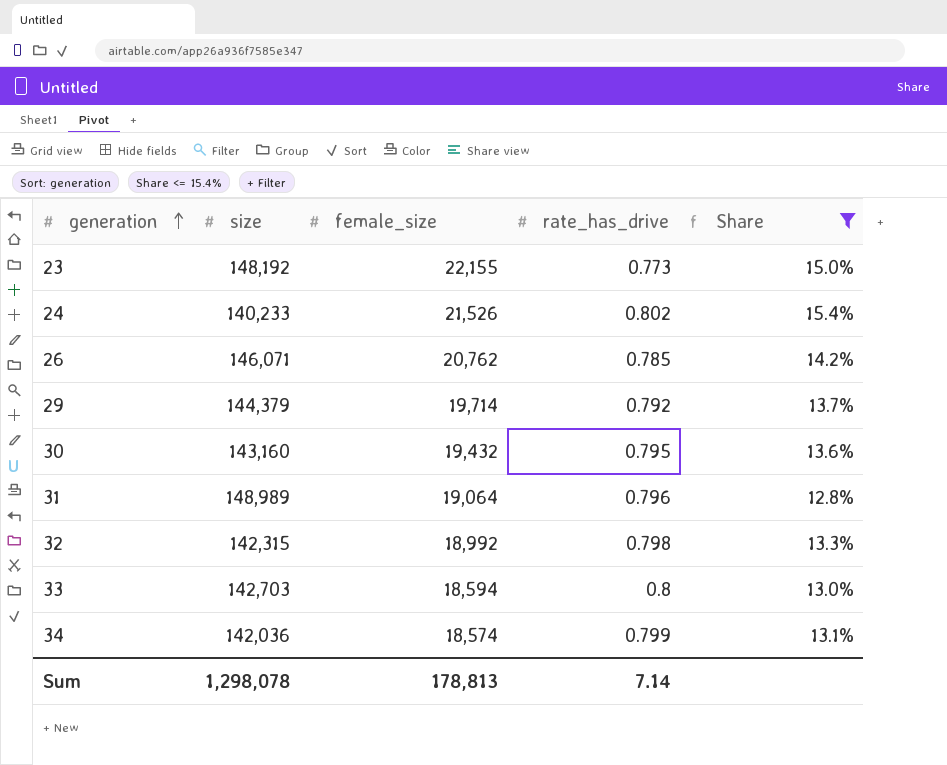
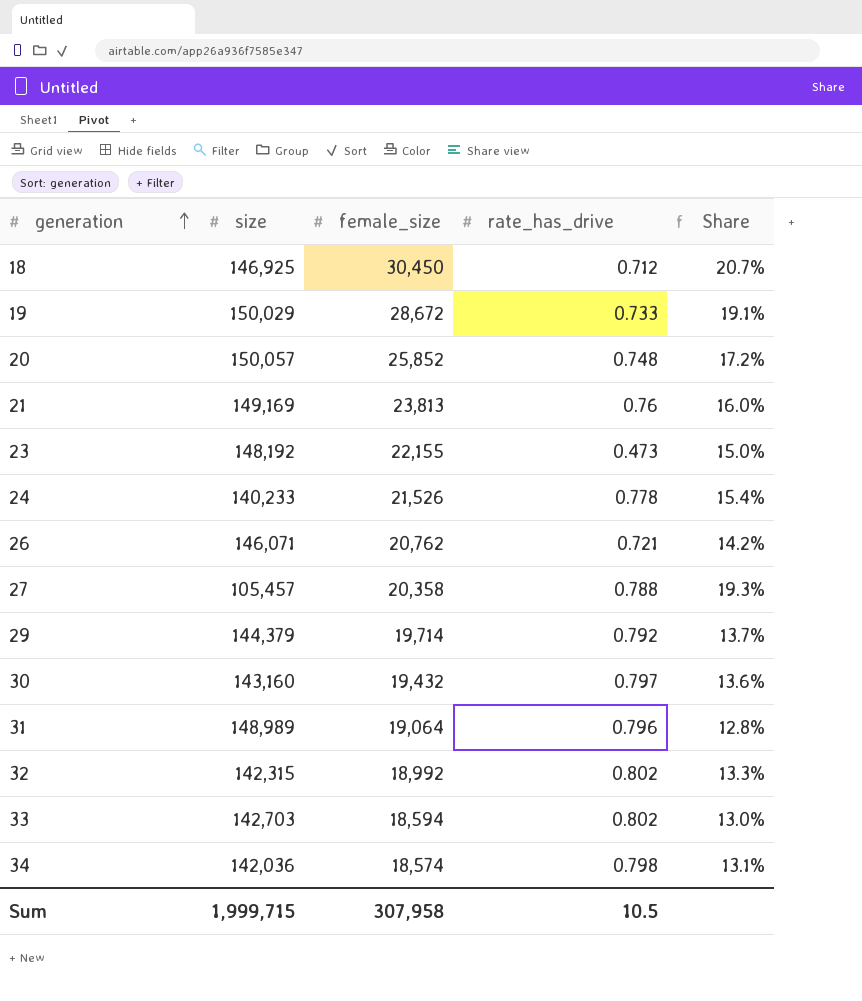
filter: Share <= 15.4% -> none
23 | rate_has_drive: 0.773 -> 0.473
24 | rate_has_drive: 0.802 -> 0.778
26 | rate_has_drive: 0.785 -> 0.721
30 | rate_has_drive: 0.795 -> 0.797
32 | rate_has_drive: 0.798 -> 0.802
33 | rate_has_drive: 0.8 -> 0.802
34 | rate_has_drive: 0.799 -> 0.798
Sum | size: 1,298,078 -> 1,999,715
Sum | female_size: 178,813 -> 307,958
Sum | rate_has_drive: 7.14 -> 10.5

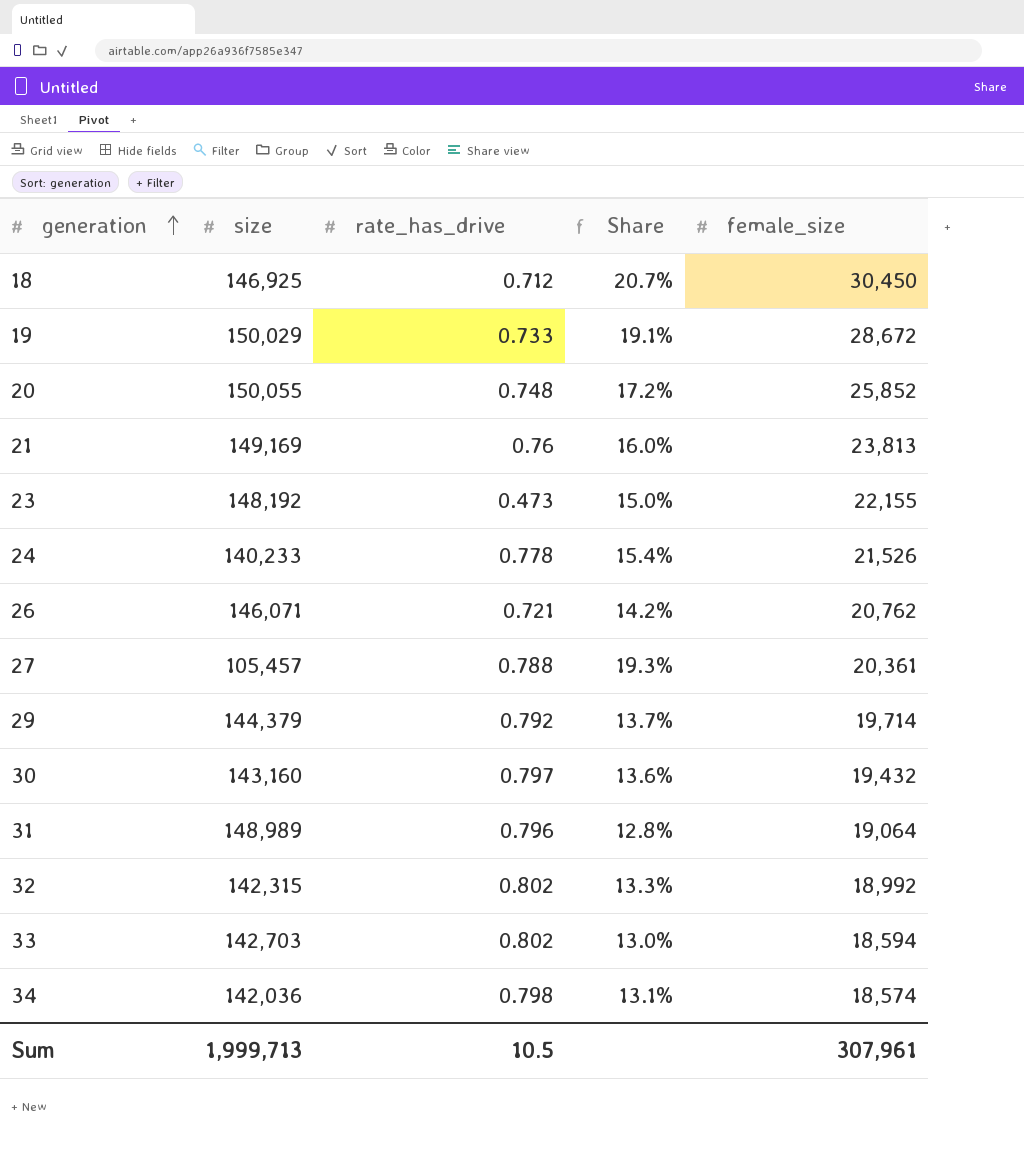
column female_size | position: 3 -> 5
20 | size: 150,057 -> 150,055
27 | female_size: 20,358 -> 20,361
Sum | size: 1,999,715 -> 1,999,713
Sum | female_size: 307,958 -> 307,961

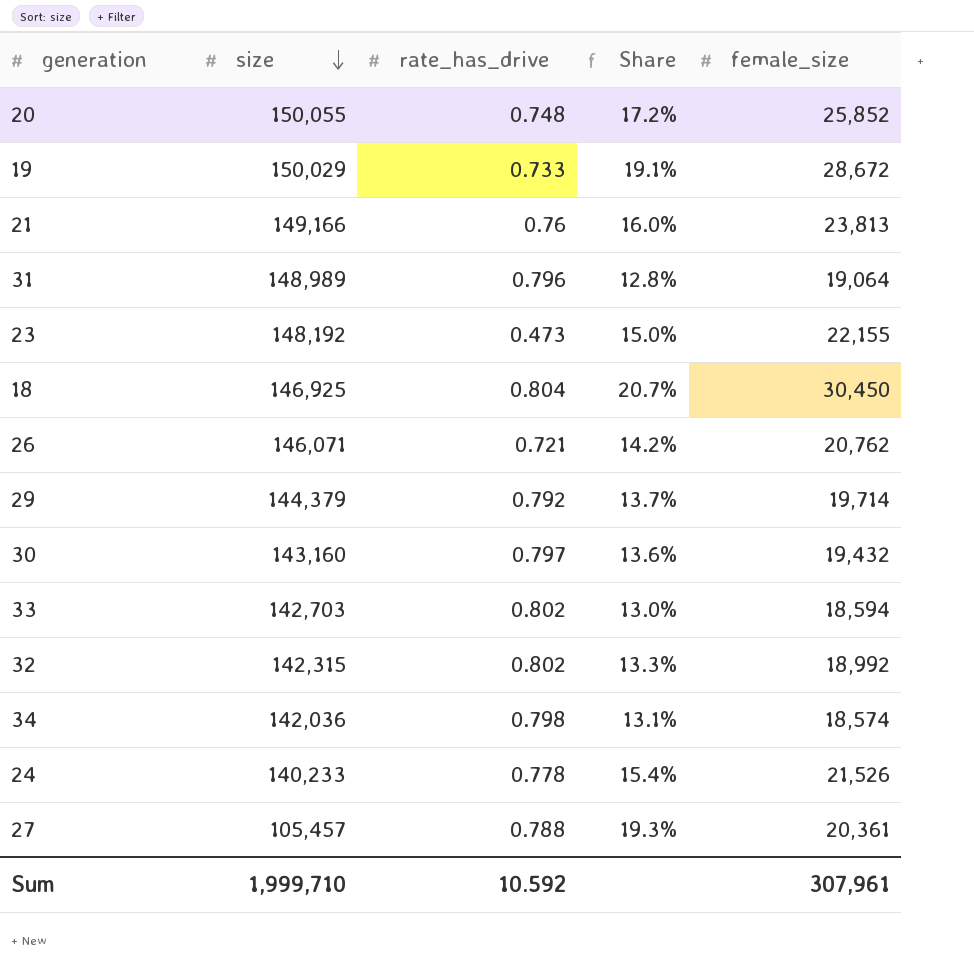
row order: generation ascending -> size descending
21 | size: 149,169 -> 149,166
18 | rate_has_drive: 0.712 -> 0.804
Sum | size: 1,999,713 -> 1,999,710
Sum | rate_has_drive: 10.5 -> 10.592

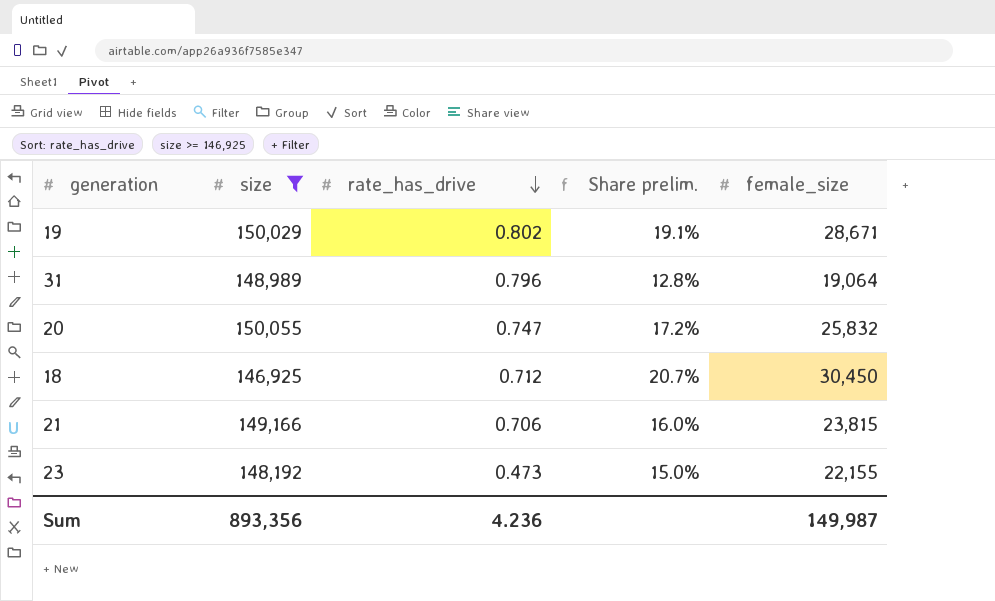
filter: none -> size >= 146,925
row order: size descending -> rate_has_drive descending
column name: Share -> Share prelim.
19 | rate_has_drive: 0.733 -> 0.802
19 | female_size: 28,672 -> 28,671
20 | rate_has_drive: 0.748 -> 0.747
20 | female_size: 25,852 -> 25,832
18 | rate_has_drive: 0.804 -> 0.712
21 | rate_has_drive: 0.76 -> 0.706
21 | female_size: 23,813 -> 23,815
Sum | size: 1,999,710 -> 893,356
Sum | rate_has_drive: 10.592 -> 4.236
Sum | female_size: 307,961 -> 149,987

